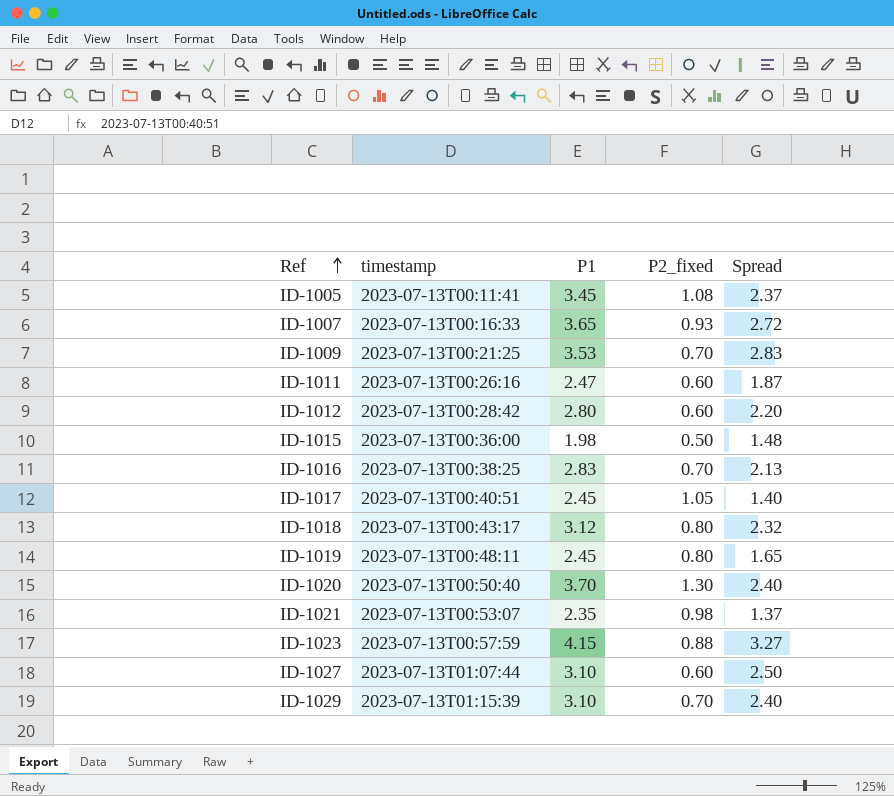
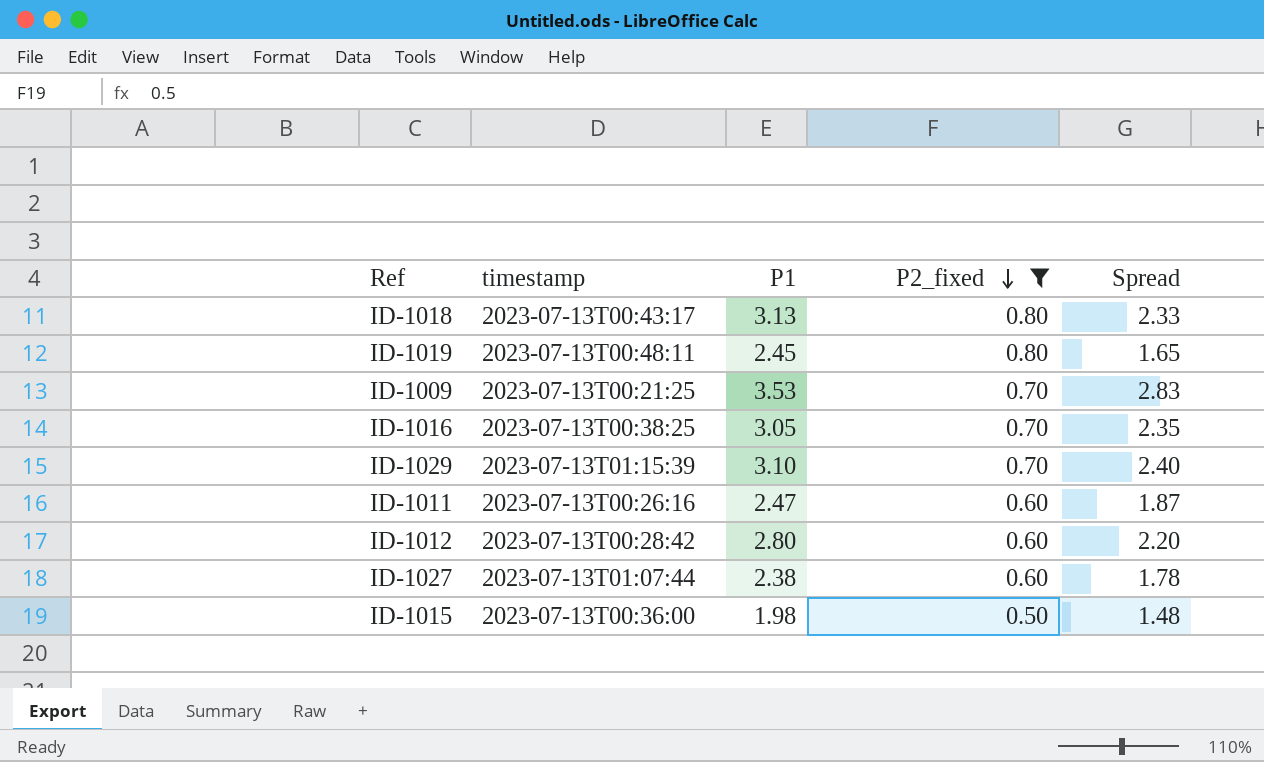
filter: none -> P2_fixed <= 0.80
row order: Ref ascending -> P2_fixed descending
ID-1018 | P1: 3.12 -> 3.13
ID-1018 | Spread: 2.32 -> 2.33
ID-1016 | P1: 2.83 -> 3.05
ID-1016 | Spread: 2.13 -> 2.35
ID-1027 | P1: 3.10 -> 2.38
ID-1027 | Spread: 2.50 -> 1.78

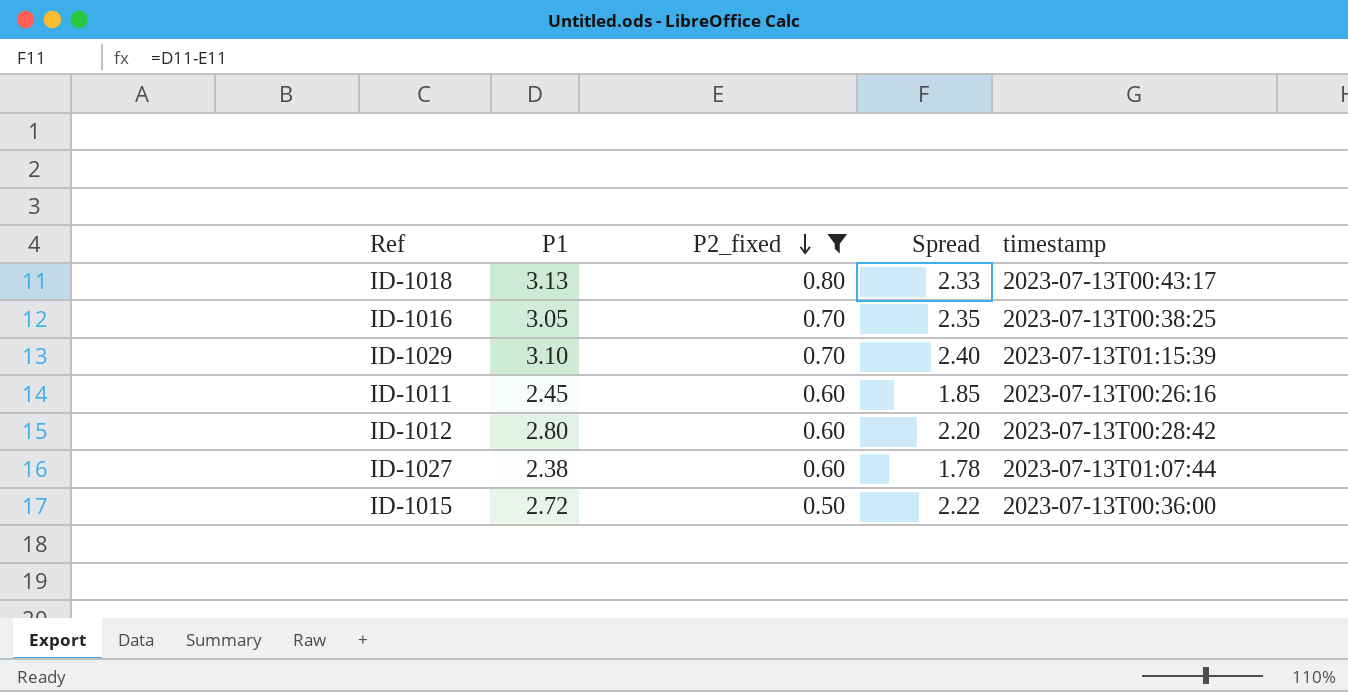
column timestamp | position: 2 -> 5
row ID-1019: 2023-07-13T00:48:11 | 2.45 | 0.80 | 1.65 -> none
row ID-1009: 2023-07-13T00:21:25 | 3.53 | 0.70 | 2.83 -> none
ID-1011 | P1: 2.47 -> 2.45
ID-1011 | Spread: 1.87 -> 1.85
ID-1015 | P1: 1.98 -> 2.72
ID-1015 | Spread: 1.48 -> 2.22

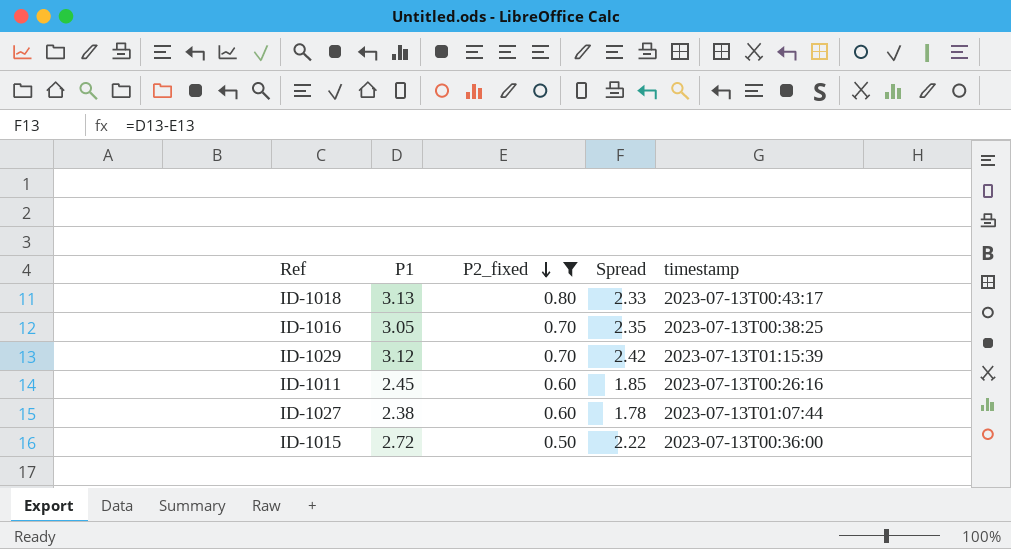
row ID-1012: 2.80 | 0.60 | 2.20 | 2023-07-13T00:28:42 -> none
ID-1029 | P1: 3.10 -> 3.12
ID-1029 | Spread: 2.40 -> 2.42

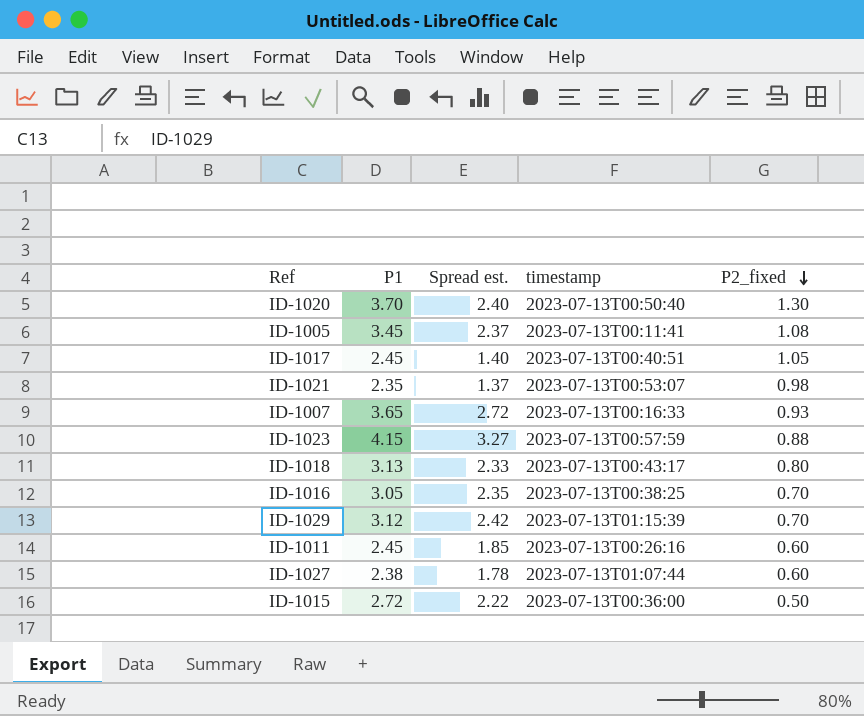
filter: P2_fixed <= 0.80 -> none
column name: Spread -> Spread est.
column P2_fixed | position: 3 -> 5

